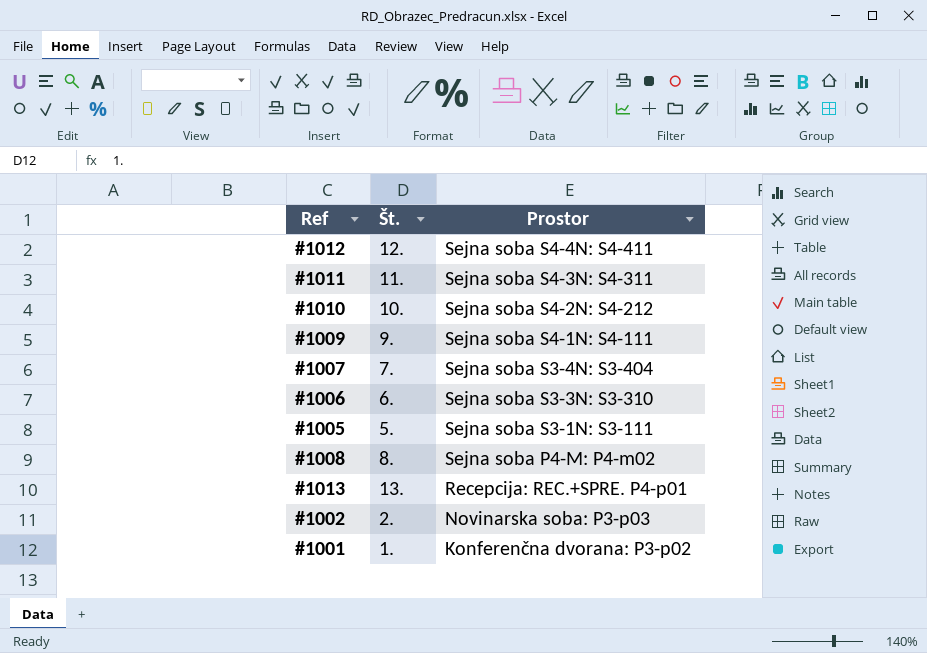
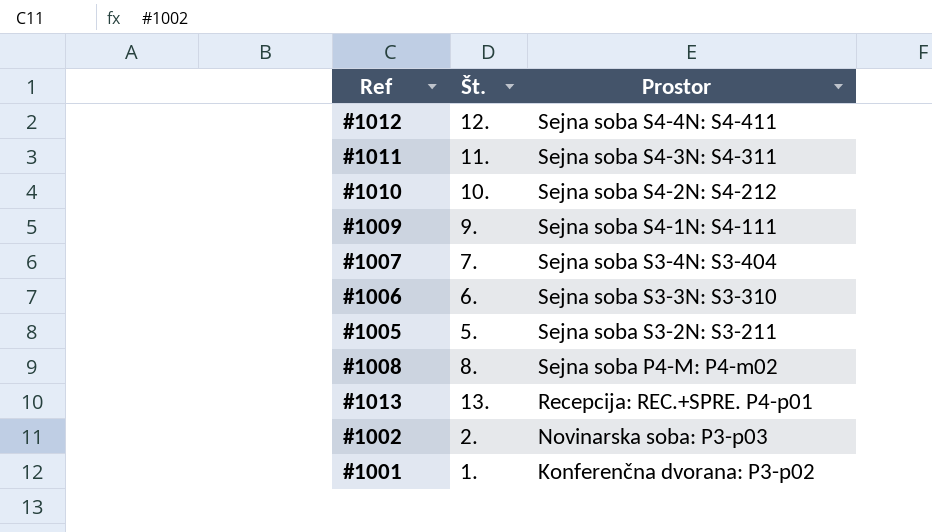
#1005 | Prostor: Sejna soba S3-1N: S3-111 -> Sejna soba S3-2N: S3-211

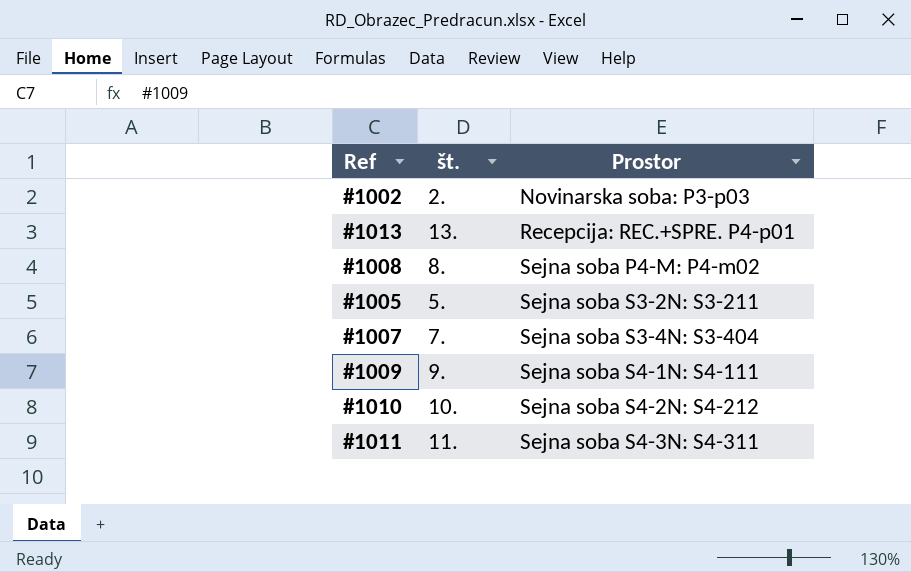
row order: Prostor descending -> Prostor ascending
column name: Št. -> št.
row #1012: 12. | Sejna soba S4-4N: S4-411 -> none
row #1006: 6. | Sejna soba S3-3N: S3-310 -> none
row #1001: 1. | Konferenčna dvorana: P3-p02 -> none

